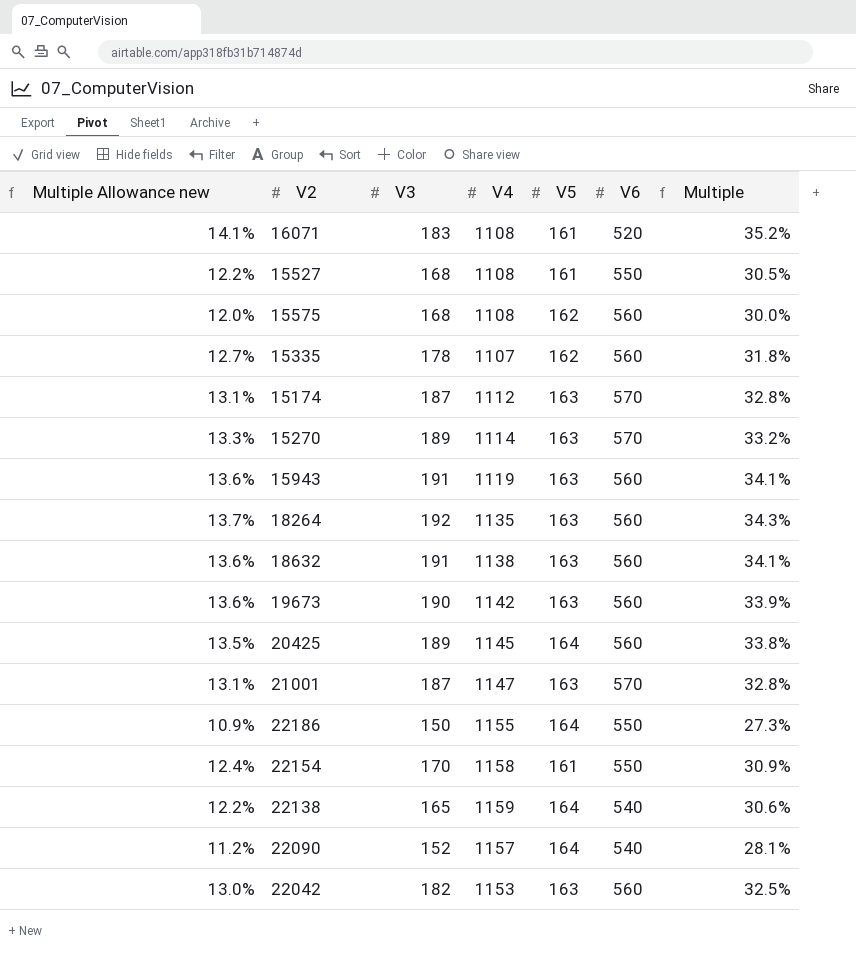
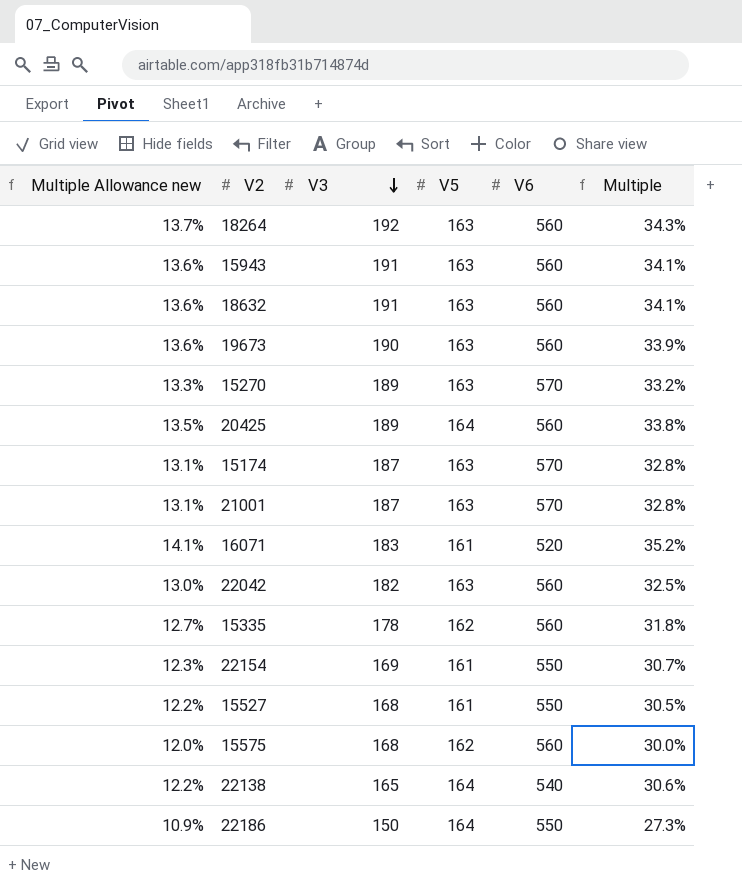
row order: none -> V3 descending
column V4 | position: 4 -> none
row 22090: 11.2% | 152 | 1157 | 164 | 540 | 28.1% -> none
22154 | Multiple Allowance new: 12.4% -> 12.3%
22154 | V3: 170 -> 169
22154 | Multiple: 30.9% -> 30.7%

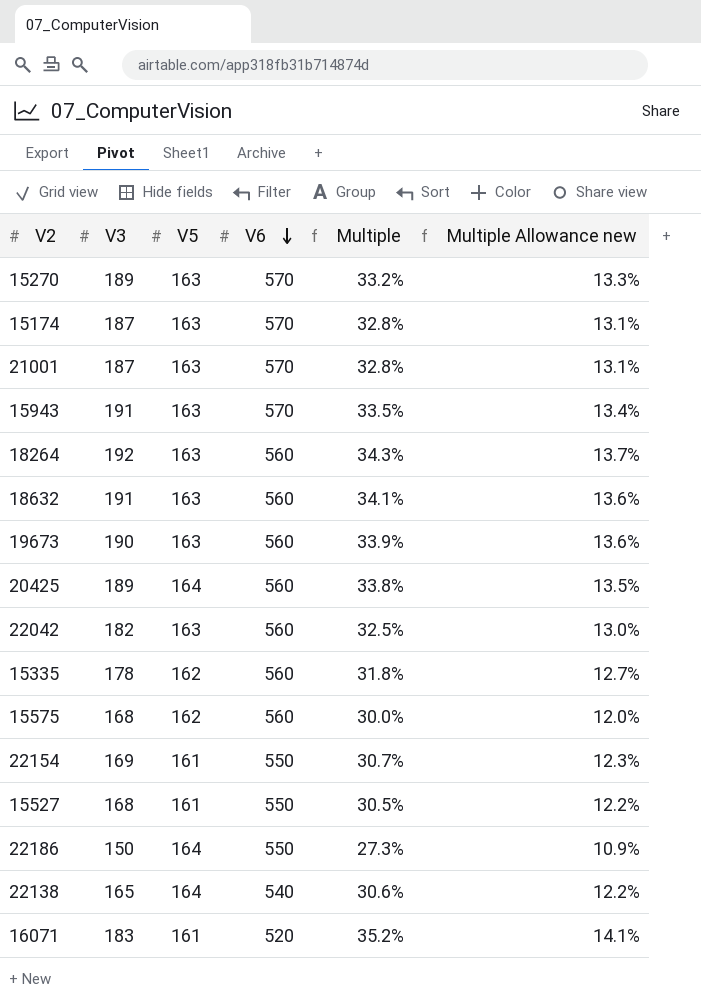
row order: V3 descending -> V6 descending
column Multiple Allowance new | position: 1 -> 6
15943 | V6: 560 -> 570
15943 | Multiple: 34.1% -> 33.5%
15943 | Multiple Allowance new: 13.6% -> 13.4%

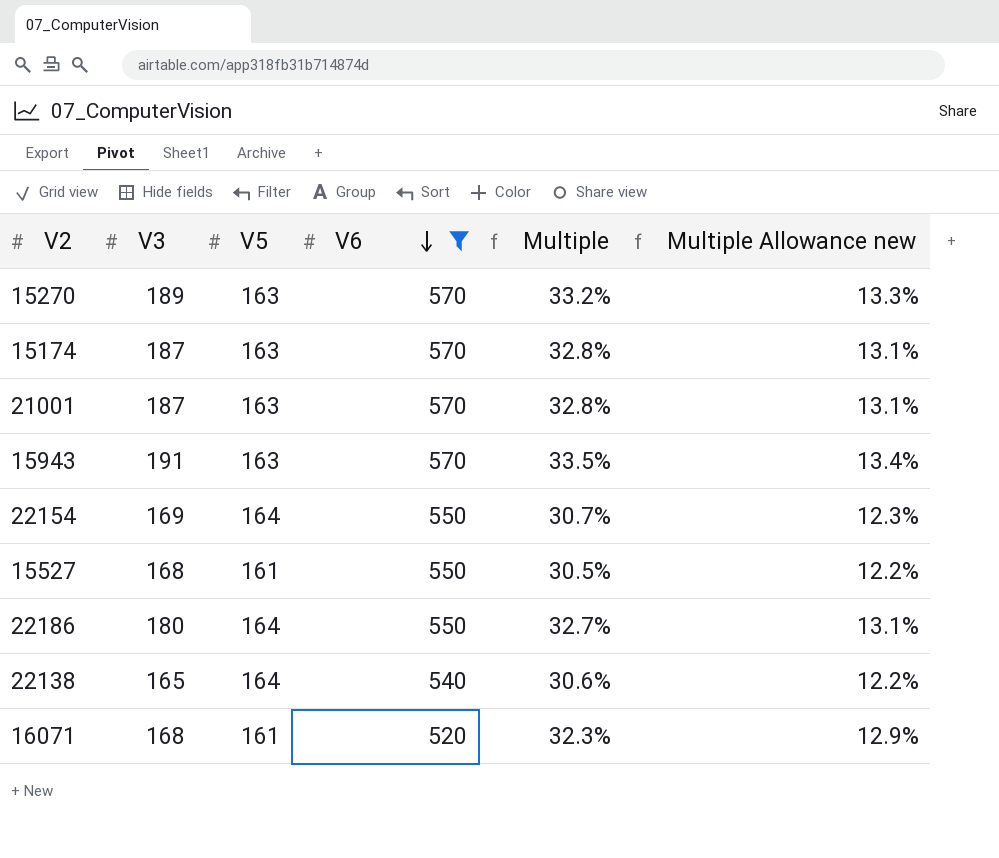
filter: none -> V6 != 560
22154 | V5: 161 -> 164
22186 | V3: 150 -> 180
22186 | Multiple: 27.3% -> 32.7%
22186 | Multiple Allowance new: 10.9% -> 13.1%
16071 | V3: 183 -> 168
16071 | Multiple: 35.2% -> 32.3%
16071 | Multiple Allowance new: 14.1% -> 12.9%

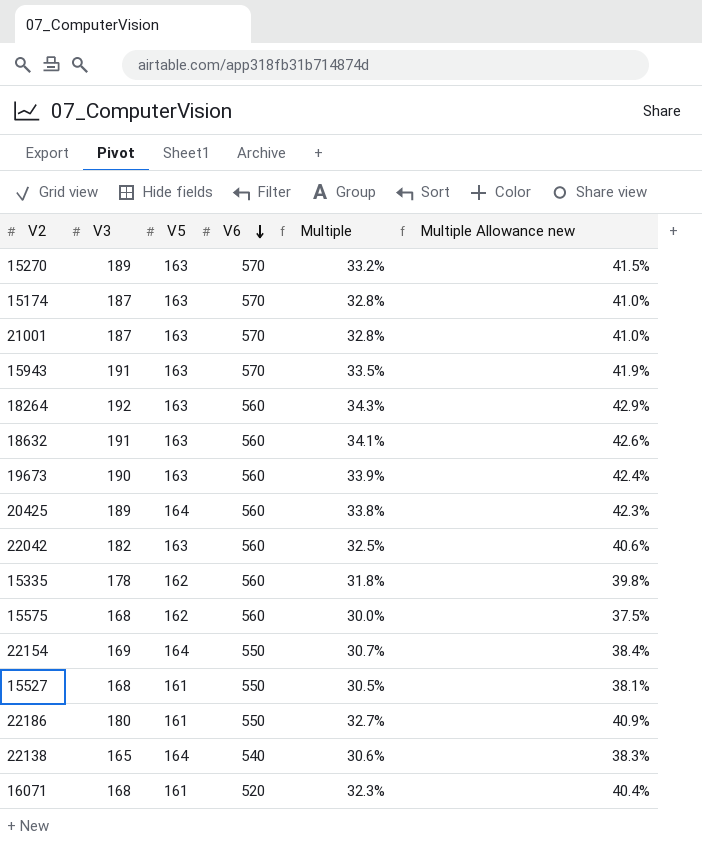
filter: V6 != 560 -> none
column Multiple Allowance new | formula: [Multiple] * 0.4 -> [Multiple] * 1.25
22186 | V5: 164 -> 161

